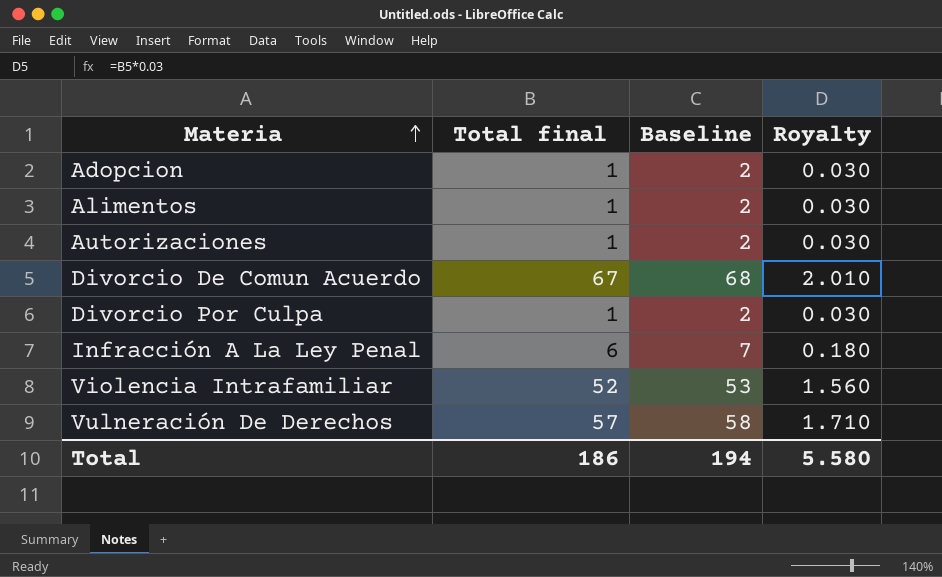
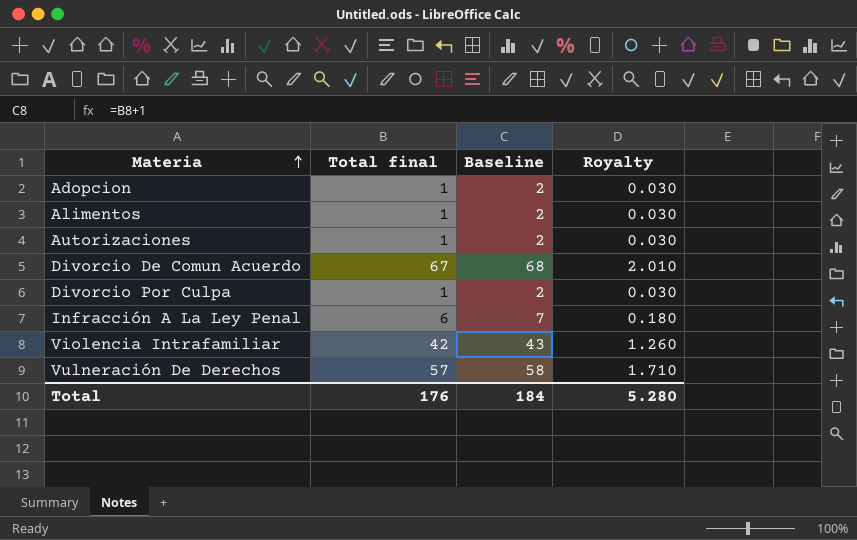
Violencia Intrafamiliar | Total final: 52 -> 42
Violencia Intrafamiliar | Baseline: 53 -> 43
Violencia Intrafamiliar | Royalty: 1.560 -> 1.260
Total | Total final: 186 -> 176
Total | Baseline: 194 -> 184
Total | Royalty: 5.580 -> 5.280

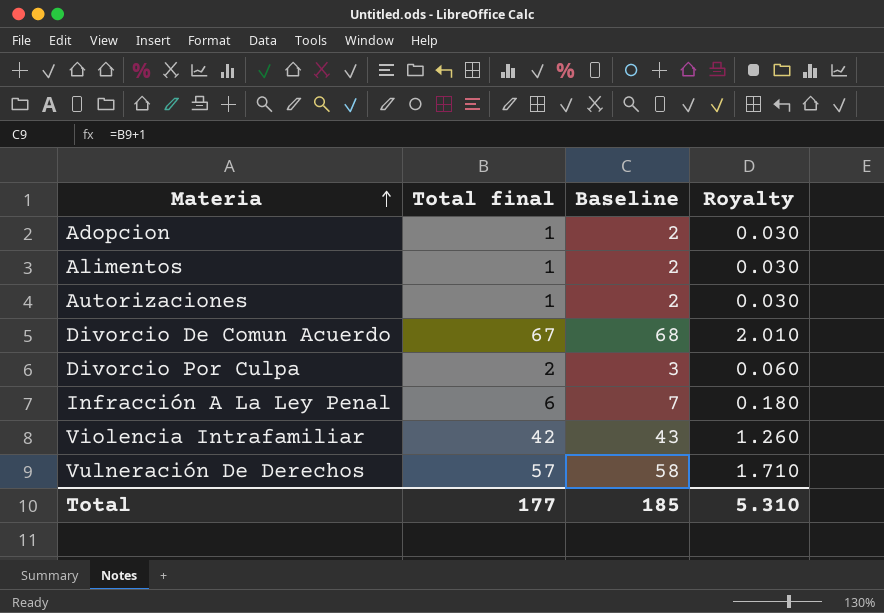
Divorcio Por Culpa | Total final: 1 -> 2
Divorcio Por Culpa | Baseline: 2 -> 3
Divorcio Por Culpa | Royalty: 0.030 -> 0.060
Total | Total final: 176 -> 177
Total | Baseline: 184 -> 185
Total | Royalty: 5.280 -> 5.310

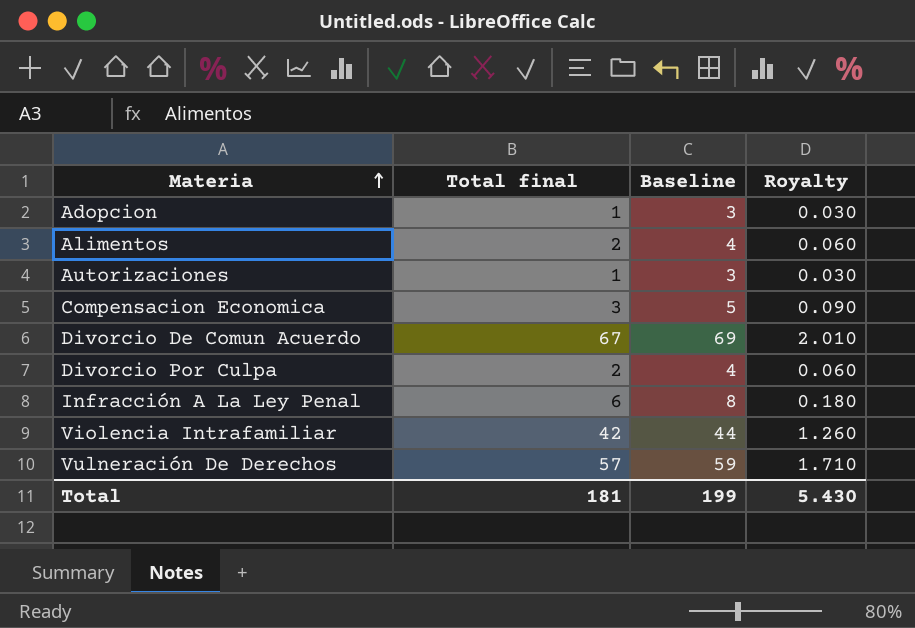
column Baseline | formula: [Total final] + 1 -> [Total final] + 2
Alimentos | Total final: 1 -> 2
Alimentos | Royalty: 0.030 -> 0.060
row Compensacion Economica: none -> 3 | 5 | 0.090
Total | Total final: 177 -> 181
Total | Baseline: 185 -> 199
Total | Royalty: 5.310 -> 5.430

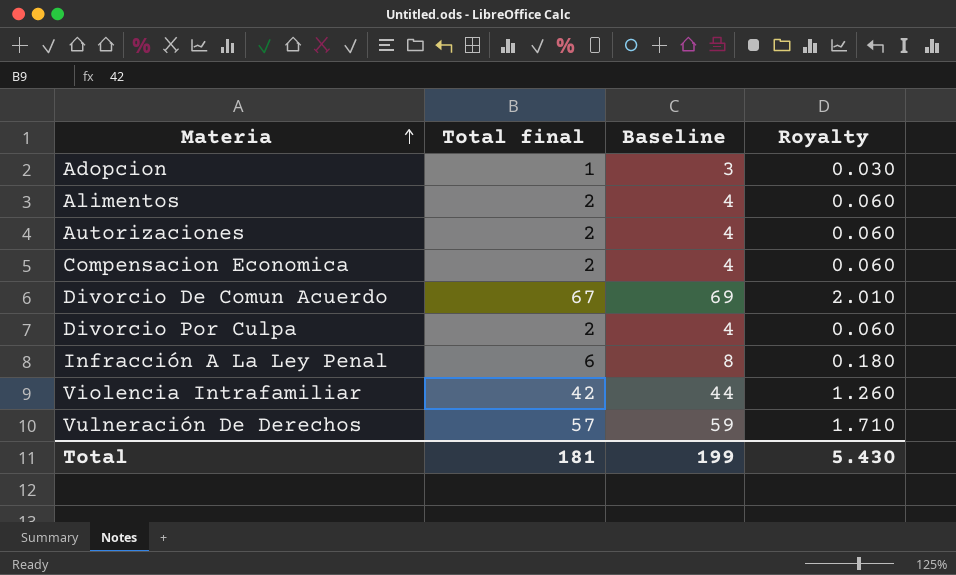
Autorizaciones | Total final: 1 -> 2
Autorizaciones | Baseline: 3 -> 4
Autorizaciones | Royalty: 0.030 -> 0.060
Compensacion Economica | Total final: 3 -> 2
Compensacion Economica | Baseline: 5 -> 4
Compensacion Economica | Royalty: 0.090 -> 0.060

